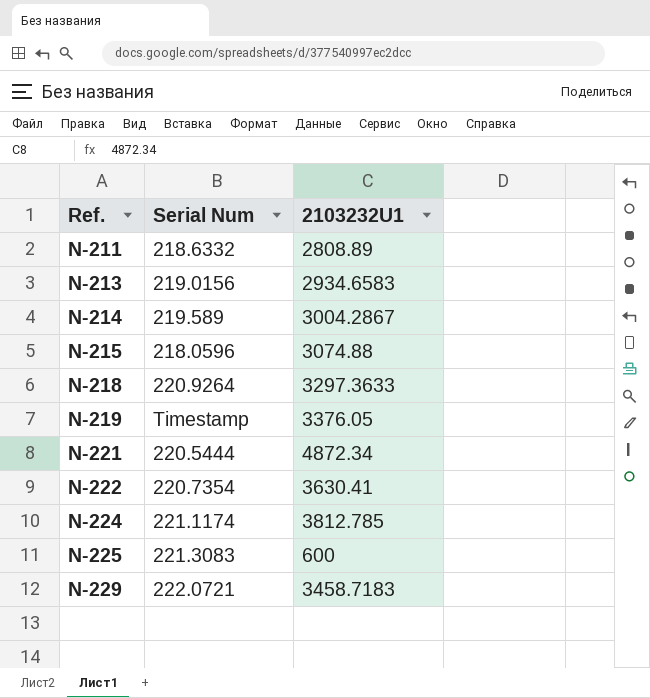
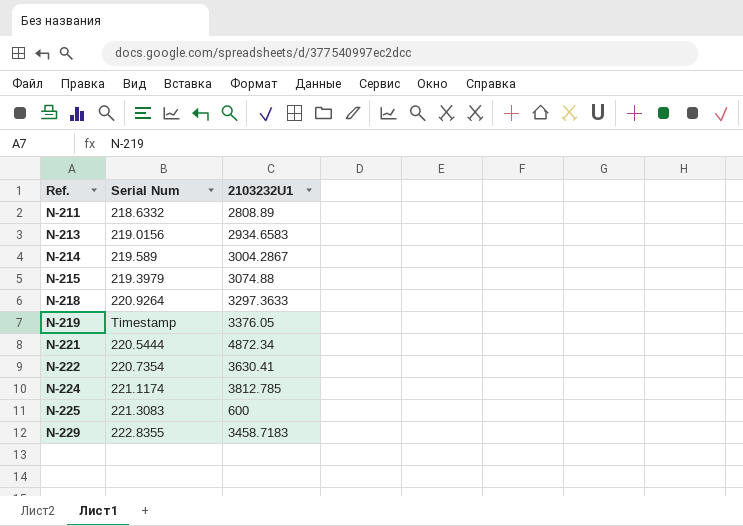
N-215 | Serial Num: 218.0596 -> 219.3979
N-229 | Serial Num: 222.0721 -> 222.8355

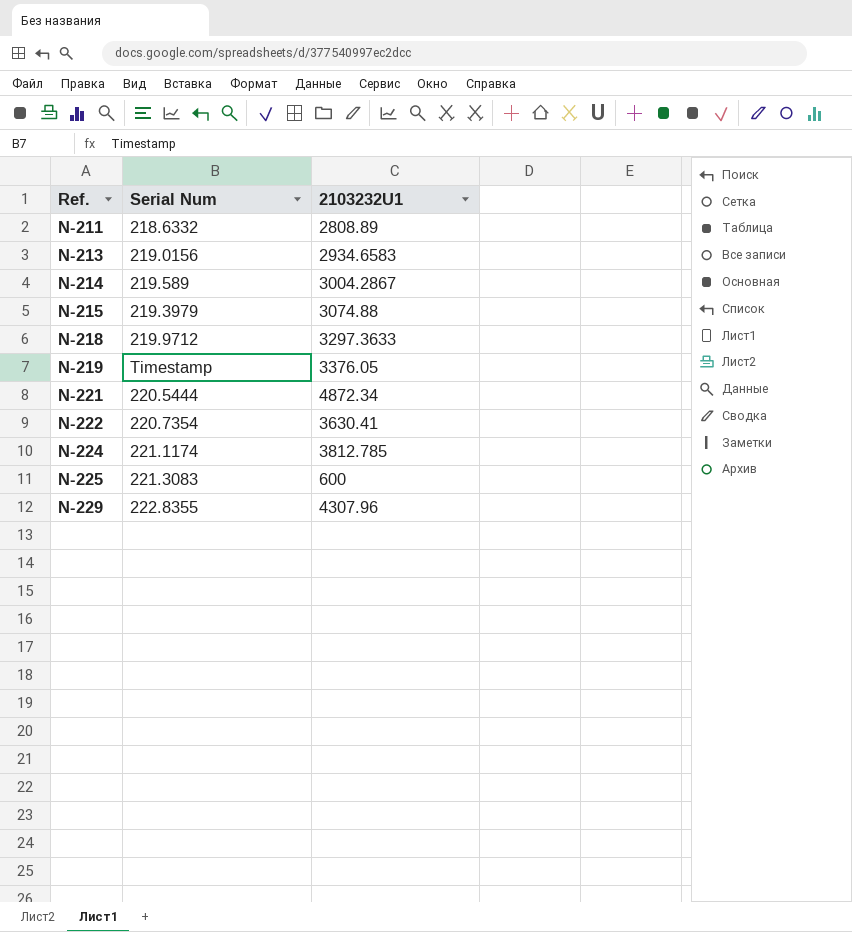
N-218 | Serial Num: 220.9264 -> 219.9712
N-229 | 2103232U1: 3458.7183 -> 4307.96

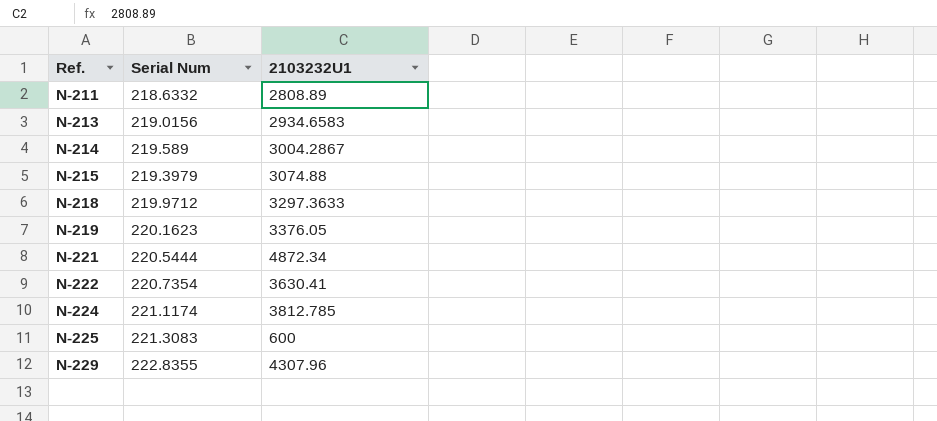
N-219 | Serial Num: Timestamp -> 220.1623

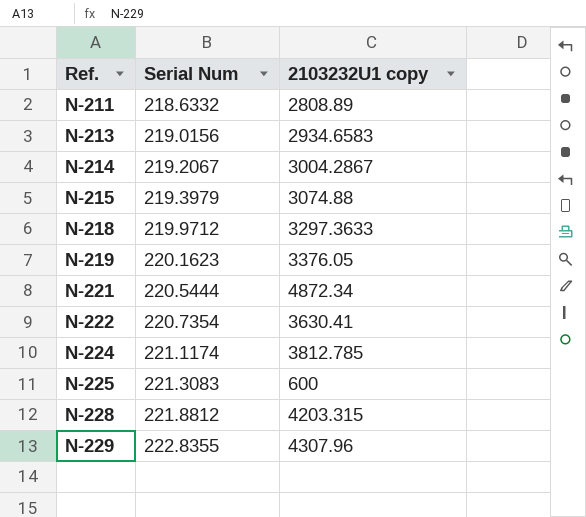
column name: 2103232U1 -> 2103232U1 copy
N-214 | Serial Num: 219.589 -> 219.2067
row N-228: none -> 221.8812 | 4203.315

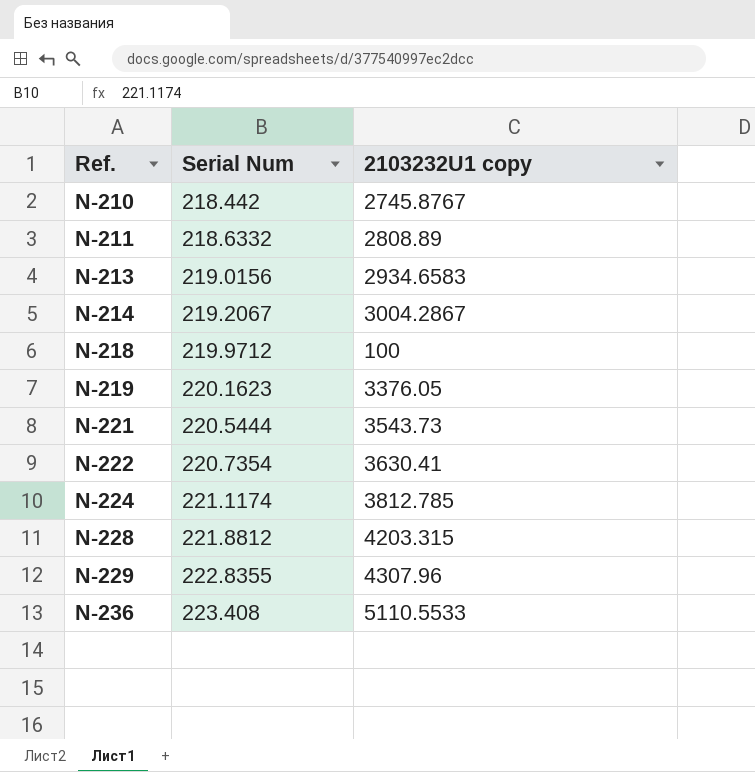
row N-215: 219.3979 | 3074.88 -> none
row N-225: 221.3083 | 600 -> none
row N-210: none -> 218.442 | 2745.8767
N-218 | 2103232U1 copy: 3297.3633 -> 100
N-221 | 2103232U1 copy: 4872.34 -> 3543.73
row N-236: none -> 223.408 | 5110.5533

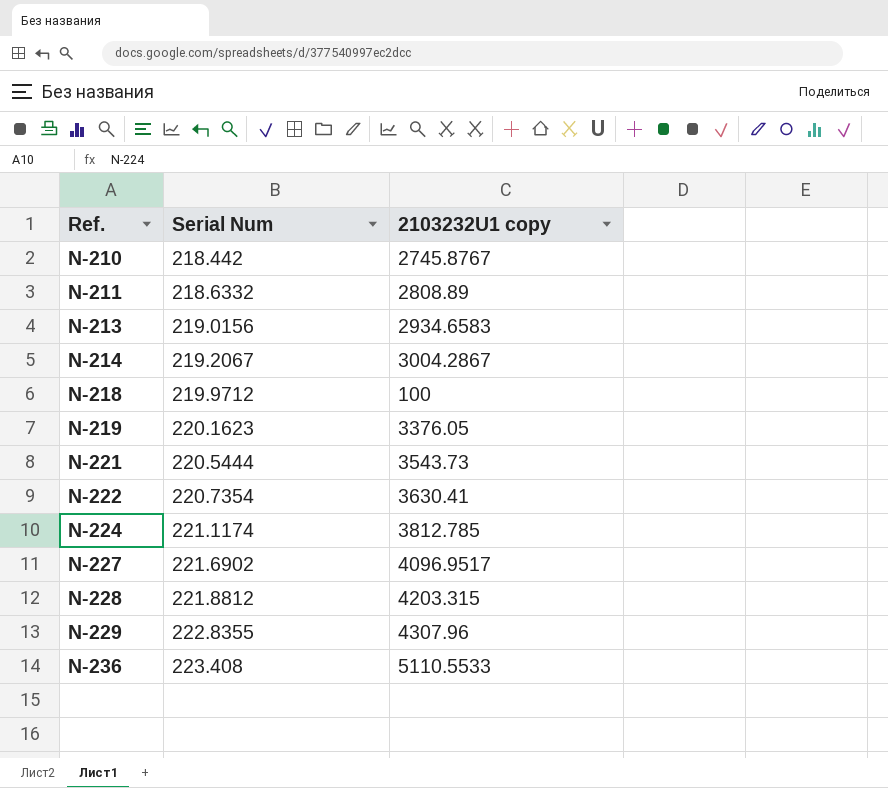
row N-227: none -> 221.6902 | 4096.9517

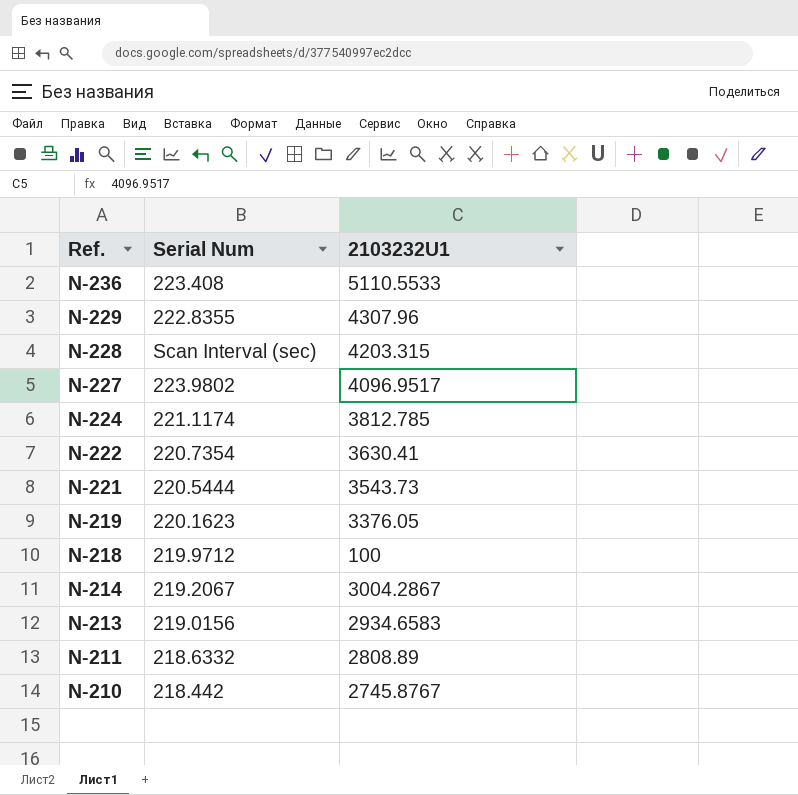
row order: Ref. ascending -> Ref. descending
column name: 2103232U1 copy -> 2103232U1
N-228 | Serial Num: 221.8812 -> Scan Interval (sec)
N-227 | Serial Num: 221.6902 -> 223.9802

